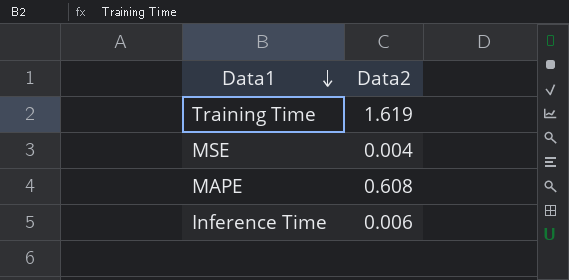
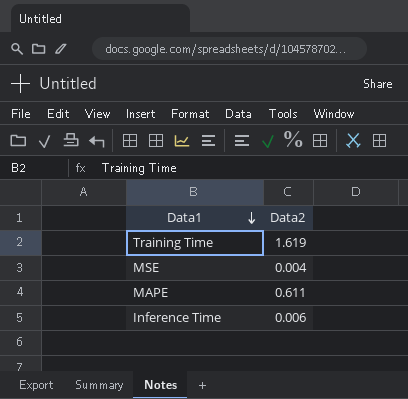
MAPE | Data2: 0.608 -> 0.611

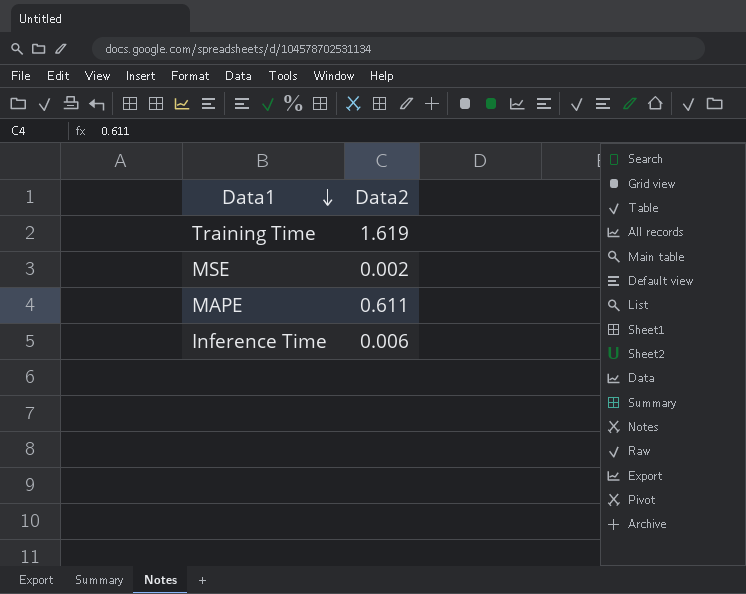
MSE | Data2: 0.004 -> 0.002

